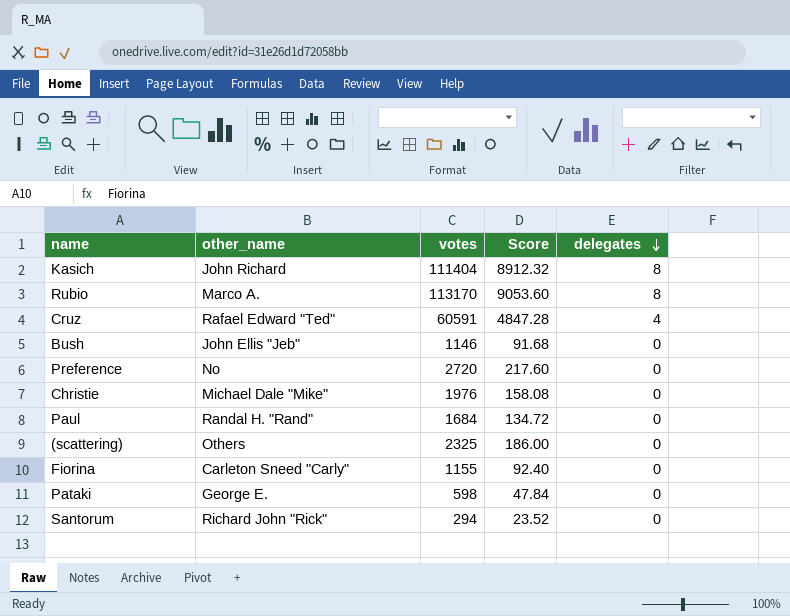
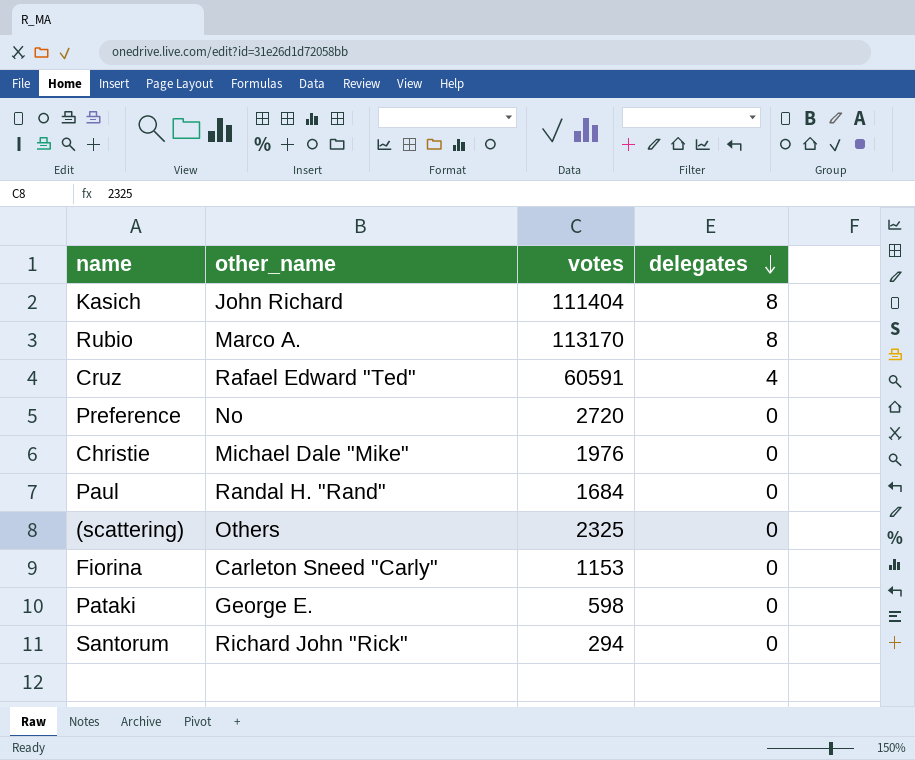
column Score | formula: [votes] * 0.08 -> none
row Bush: John Ellis "Jeb" | 1146 | 91.68 | 0 -> none
Fiorina | votes: 1155 -> 1153

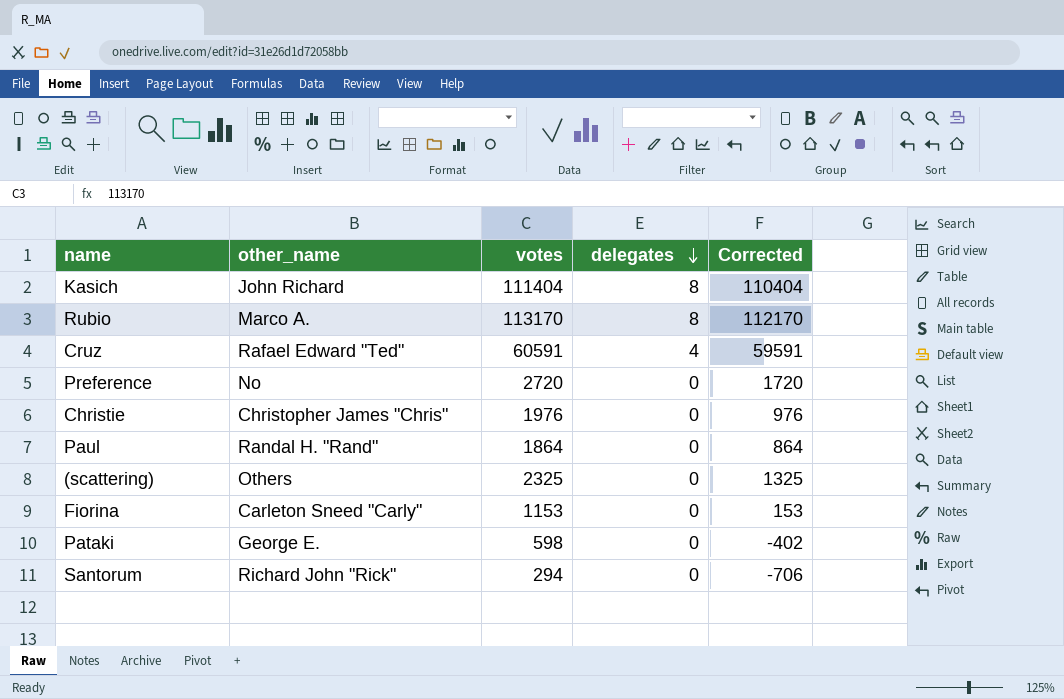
column Corrected | formula: none -> [votes] - 1000
Christie | other_name: Michael Dale "Mike" -> Christopher James "Chris"
Paul | votes: 1684 -> 1864

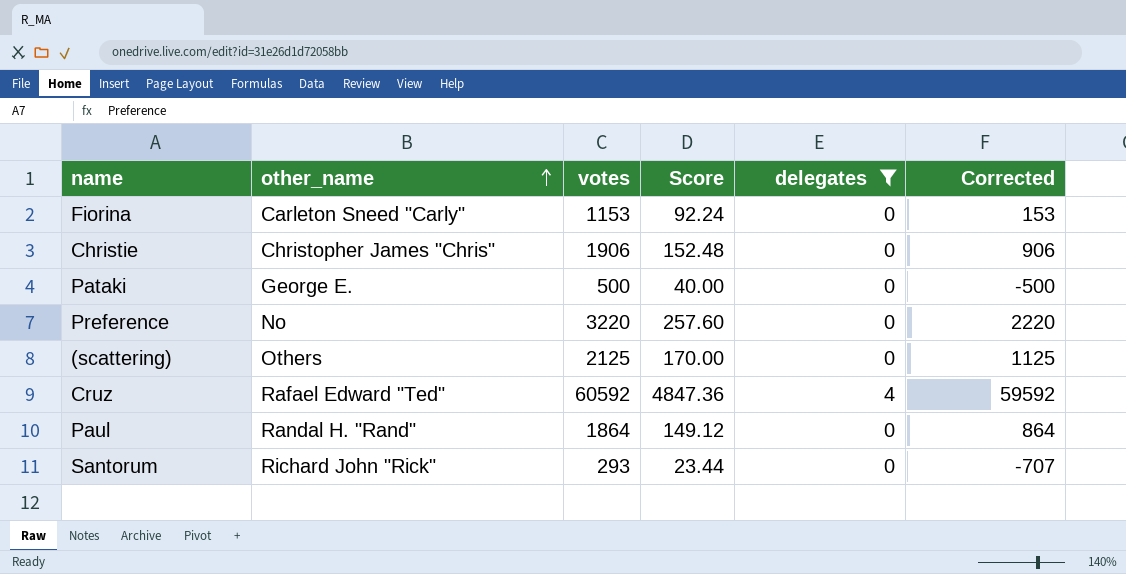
filter: none -> delegates != 8
row order: delegates descending -> other_name ascending
column Score | formula: none -> [votes] * 0.08
Christie | votes: 1976 -> 1906
Christie | Corrected: 976 -> 906
Pataki | votes: 598 -> 500
Pataki | Corrected: -402 -> -500
Preference | votes: 2720 -> 3220
Preference | Corrected: 1720 -> 2220
(scattering) | votes: 2325 -> 2125
(scattering) | Corrected: 1325 -> 1125
Cruz | votes: 60591 -> 60592
Cruz | Corrected: 59591 -> 59592
Santorum | votes: 294 -> 293
Santorum | Corrected: -706 -> -707

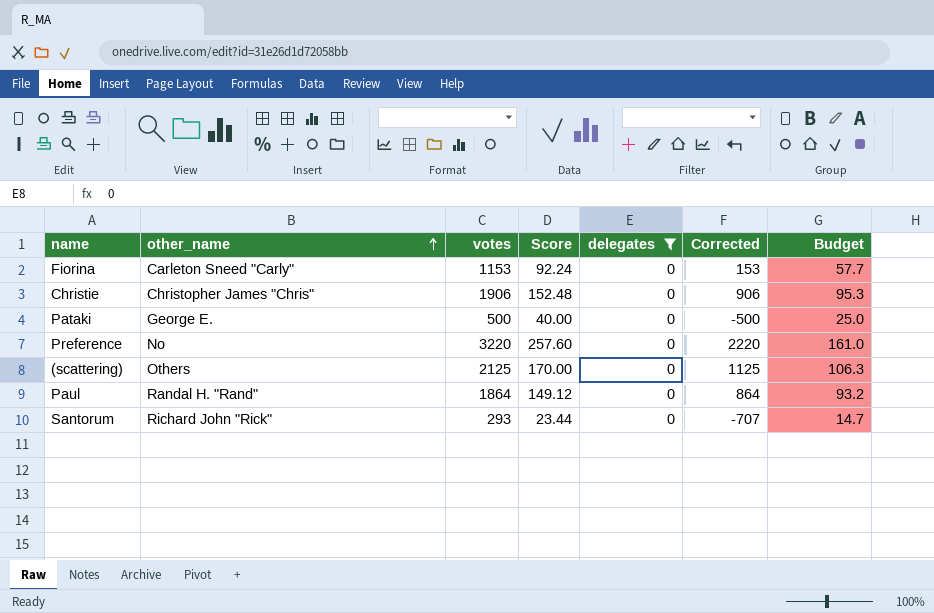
column Budget | formula: none -> [votes] * 0.05
row Cruz: Rafael Edward "Ted" | 60592 | 4847.36 | 4 | 59592 -> none

